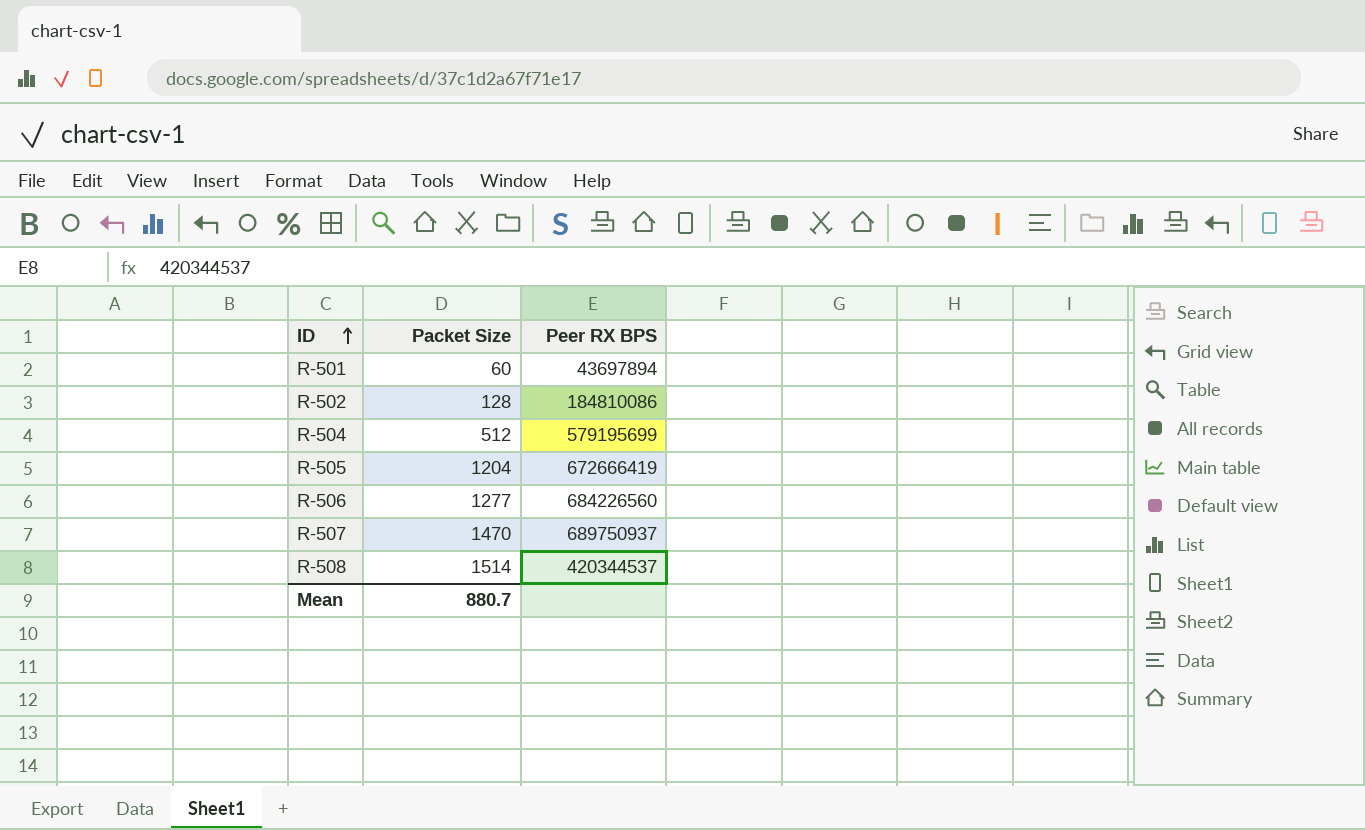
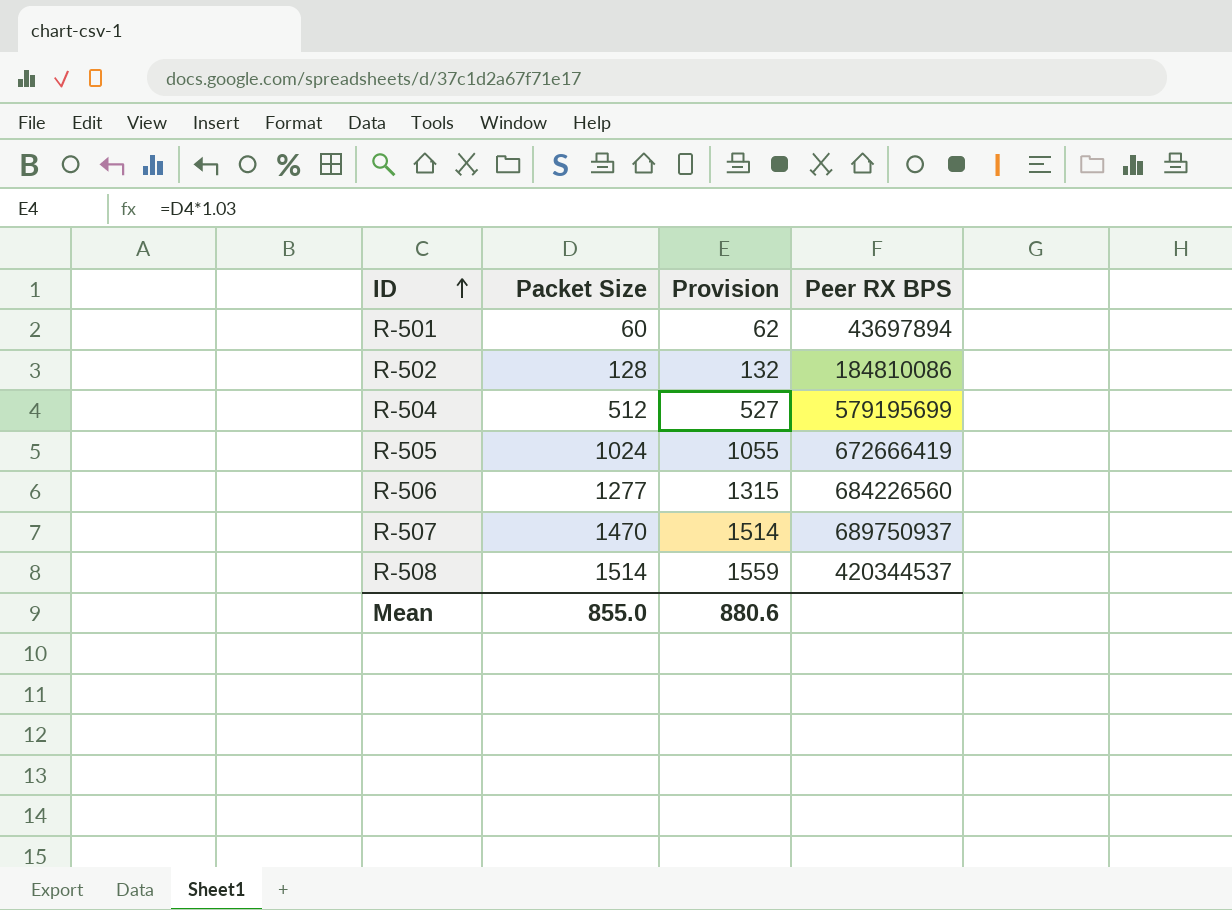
column Provision | formula: none -> [Packet Size] * 1.03
R-505 | Packet Size: 1204 -> 1024
Mean | Packet Size: 880.7 -> 855.0

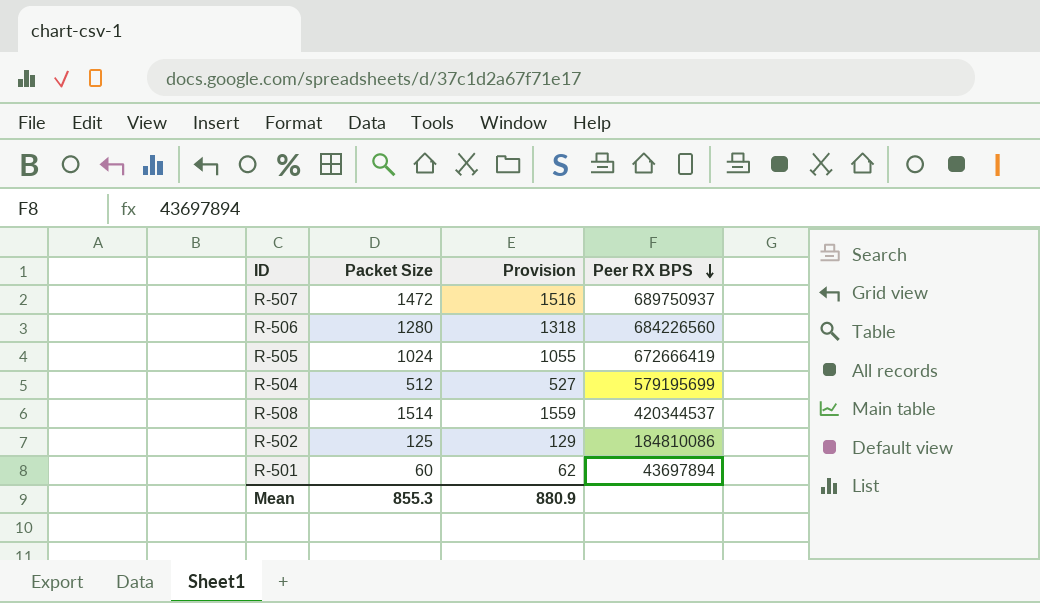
row order: ID ascending -> Peer RX BPS descending
R-507 | Packet Size: 1470 -> 1472
R-507 | Provision: 1514 -> 1516
R-506 | Packet Size: 1277 -> 1280
R-506 | Provision: 1315 -> 1318
R-502 | Packet Size: 128 -> 125
R-502 | Provision: 132 -> 129
Mean | Packet Size: 855.0 -> 855.3
Mean | Provision: 880.6 -> 880.9

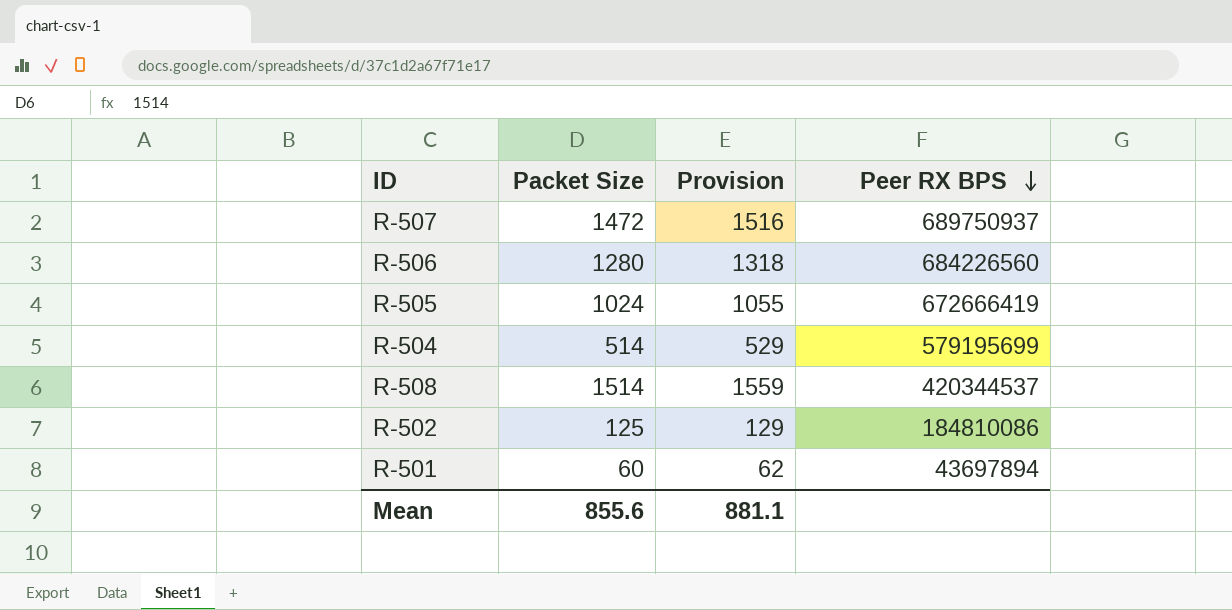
R-504 | Packet Size: 512 -> 514
R-504 | Provision: 527 -> 529
Mean | Packet Size: 855.3 -> 855.6
Mean | Provision: 880.9 -> 881.1

